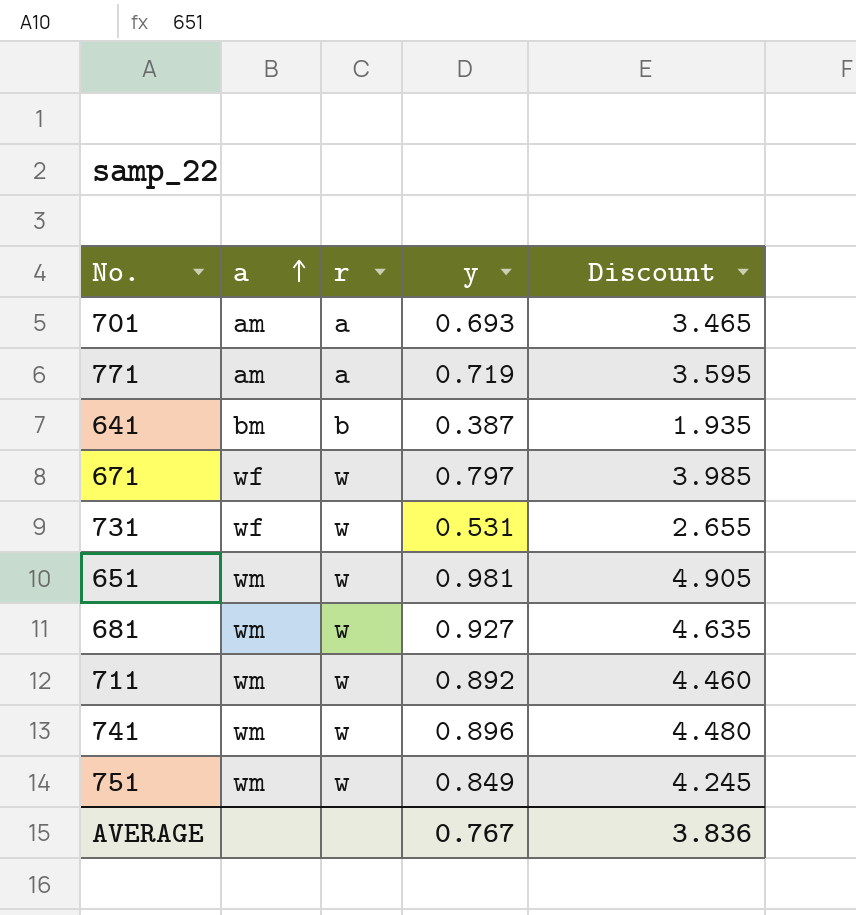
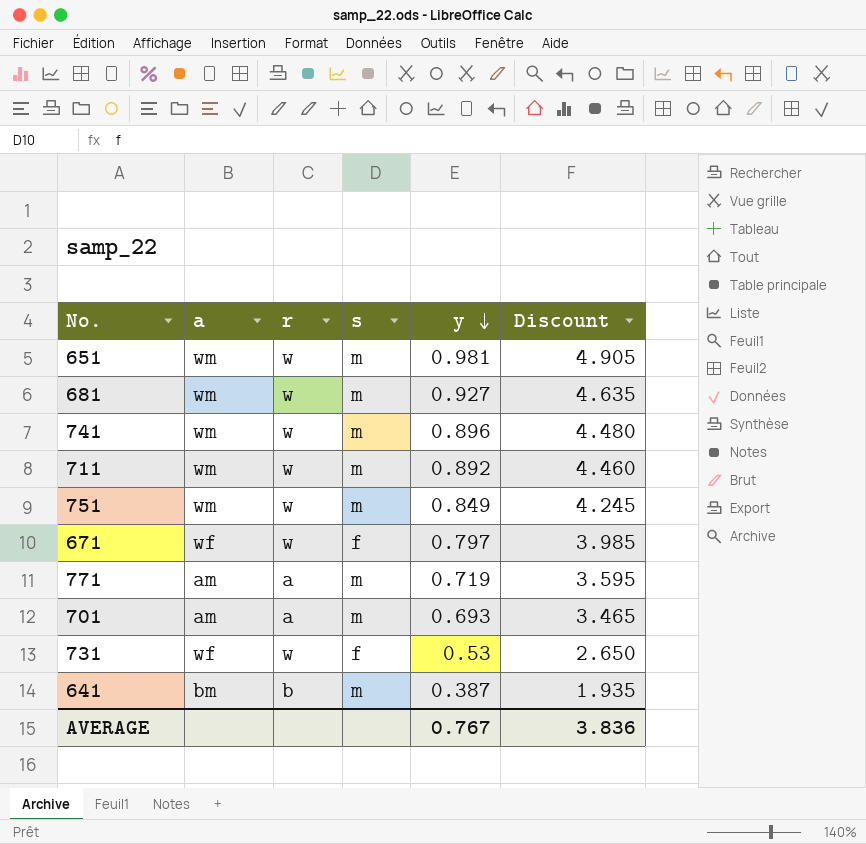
row order: a ascending -> y descending
column s | position: none -> 4
731 | y: 0.531 -> 0.53
731 | Discount: 2.655 -> 2.650

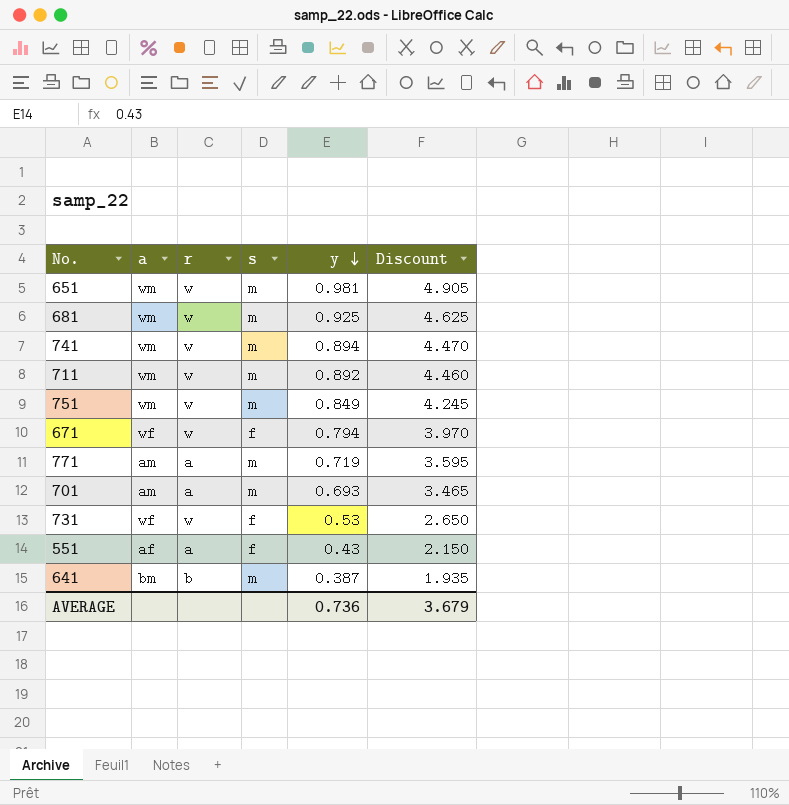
681 | y: 0.927 -> 0.925
681 | Discount: 4.635 -> 4.625
741 | y: 0.896 -> 0.894
741 | Discount: 4.480 -> 4.470
671 | y: 0.797 -> 0.794
671 | Discount: 3.985 -> 3.970
row 551: none -> af | a | f | 0.43 | 2.150
AVERAGE | y: 0.767 -> 0.736
AVERAGE | Discount: 3.836 -> 3.679

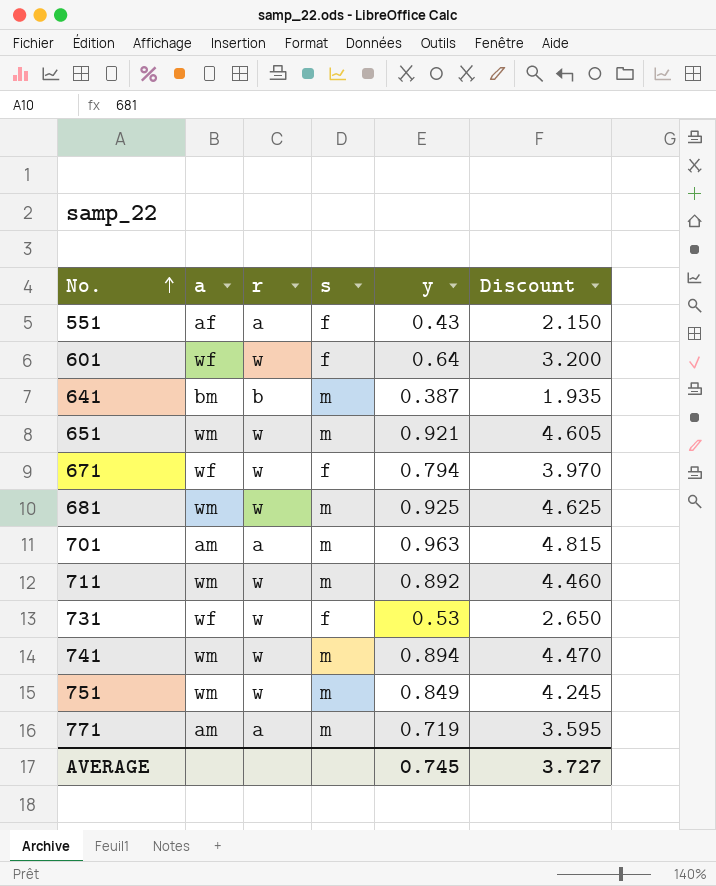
row order: y descending -> No. ascending
row 601: none -> wf | w | f | 0.64 | 3.200
651 | y: 0.981 -> 0.921
651 | Discount: 4.905 -> 4.605
701 | y: 0.693 -> 0.963
701 | Discount: 3.465 -> 4.815
AVERAGE | y: 0.736 -> 0.745
AVERAGE | Discount: 3.679 -> 3.727

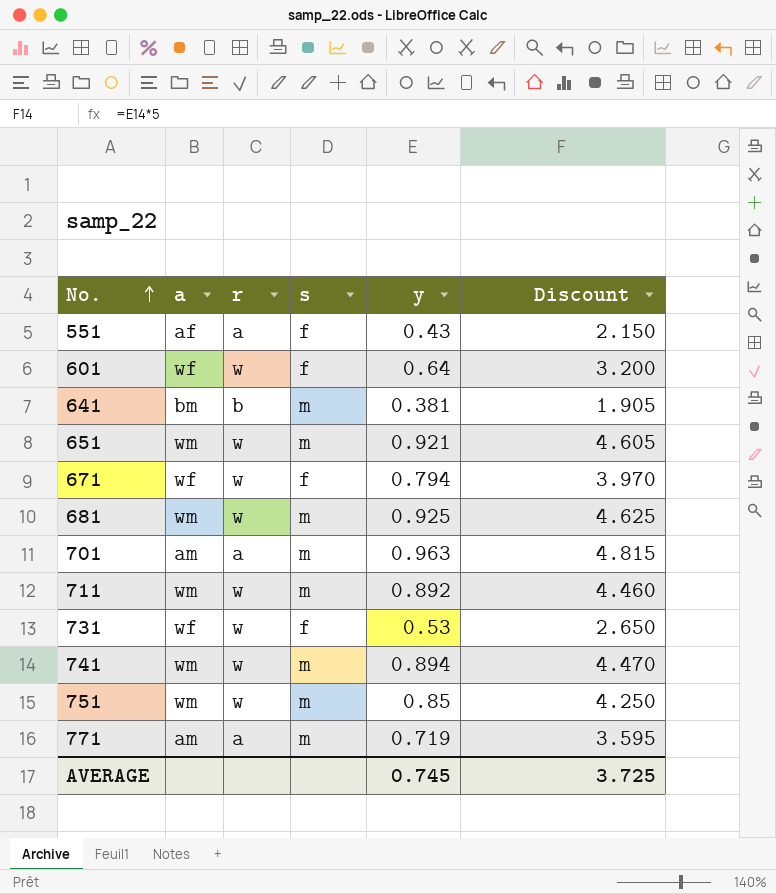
641 | y: 0.387 -> 0.381
641 | Discount: 1.935 -> 1.905
751 | y: 0.849 -> 0.85
751 | Discount: 4.245 -> 4.250
AVERAGE | Discount: 3.727 -> 3.725

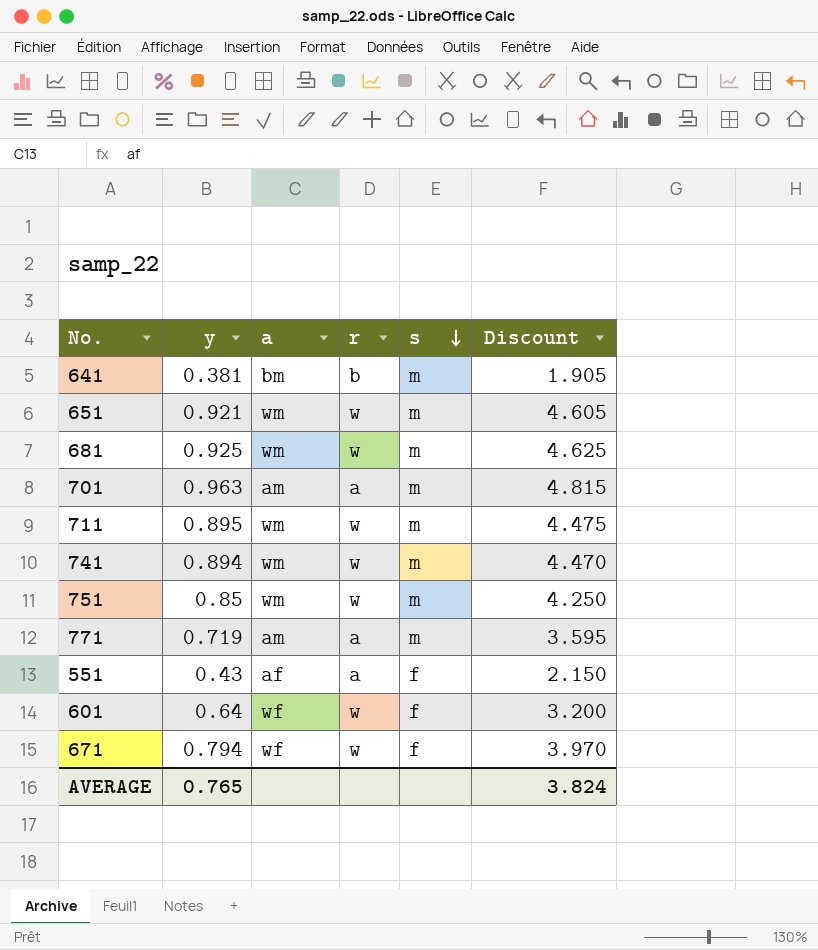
row order: No. ascending -> s descending
column y | position: 5 -> 2
row 731: wf | w | f | 0.53 | 2.650 -> none
711 | y: 0.892 -> 0.895
711 | Discount: 4.460 -> 4.475
AVERAGE | y: 0.745 -> 0.765
AVERAGE | Discount: 3.725 -> 3.824

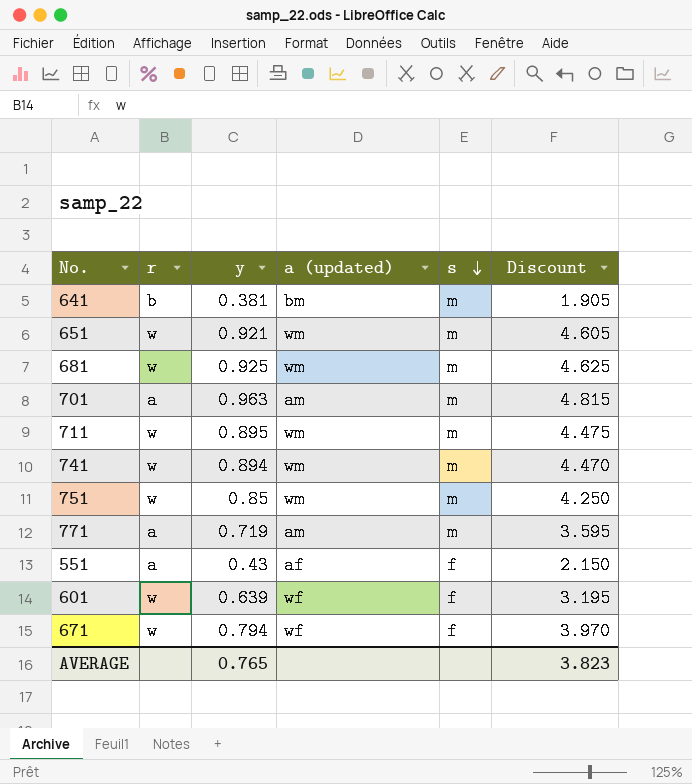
column r | position: 4 -> 2
column name: a -> a (updated)
601 | y: 0.64 -> 0.639
601 | Discount: 3.200 -> 3.195
AVERAGE | Discount: 3.824 -> 3.823

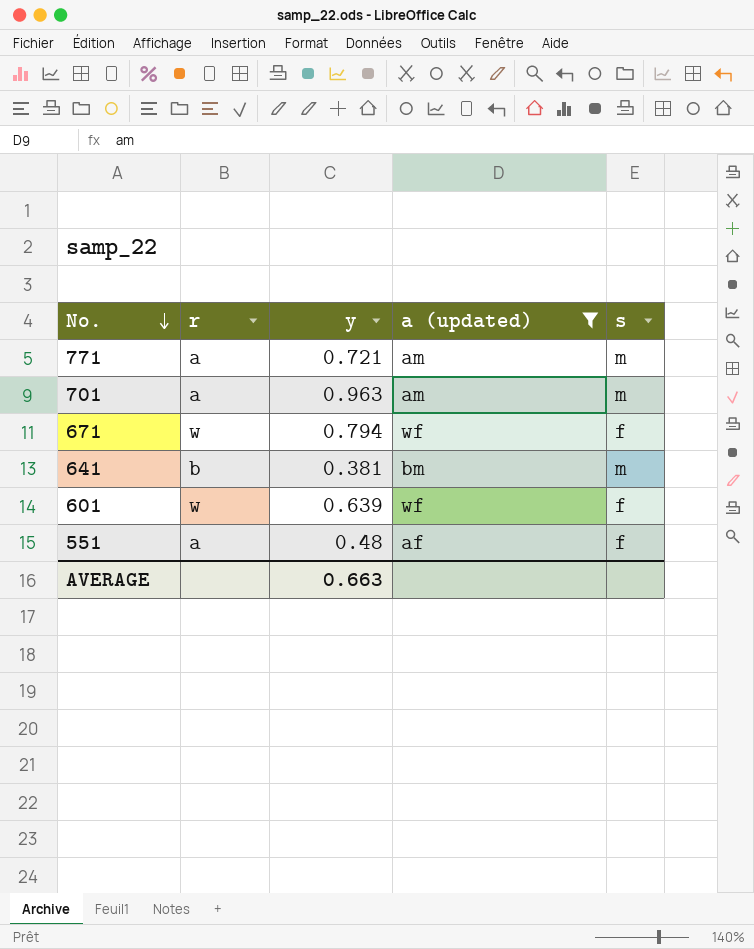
filter: none -> a (updated) != wm
row order: s descending -> No. descending
column Discount | formula: [y] * 5 -> none
771 | y: 0.719 -> 0.721
551 | y: 0.43 -> 0.48
AVERAGE | y: 0.765 -> 0.663

